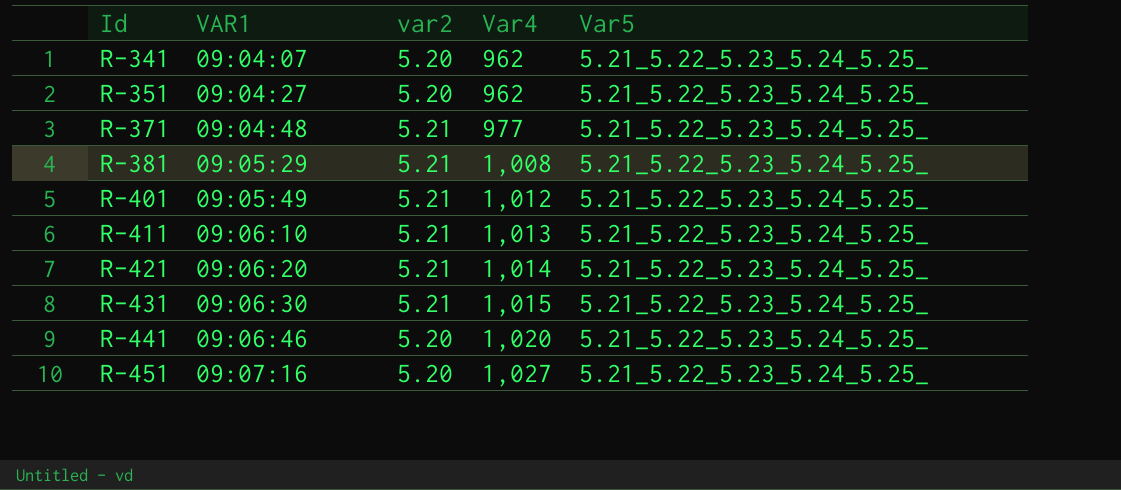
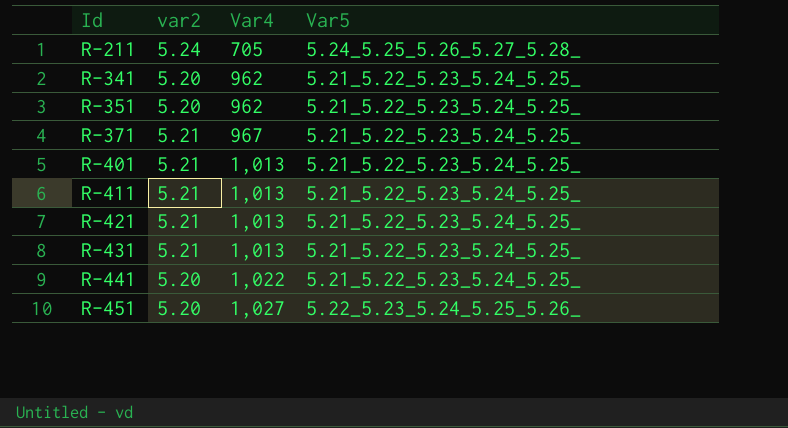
column VAR1 | position: 2 -> none
row R-381: 09:05:29 | 5.21 | 1,008 | 5.21_5.22_5.23_5.24_5.25_ -> none
row R-211: none -> 5.24 | 705 | 5.24_5.25_5.26_5.27_5.28_
R-371 | Var4: 977 -> 967
R-401 | Var4: 1,012 -> 1,013
R-421 | Var4: 1,014 -> 1,013
R-431 | Var4: 1,015 -> 1,013
R-441 | Var4: 1,020 -> 1,022
R-451 | Var5: 5.21_5.22_5.23_5.24_5.25_ -> 5.22_5.23_5.24_5.25_5.26_

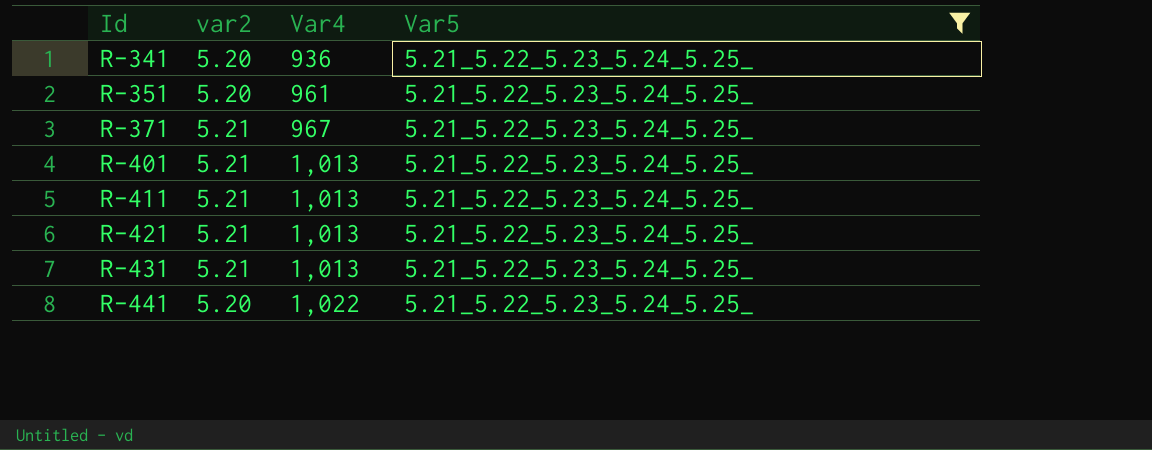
filter: none -> Var5 = 5.21_5.22_5.23_5.24_5.25_
R-341 | Var4: 962 -> 936
R-351 | Var4: 962 -> 961

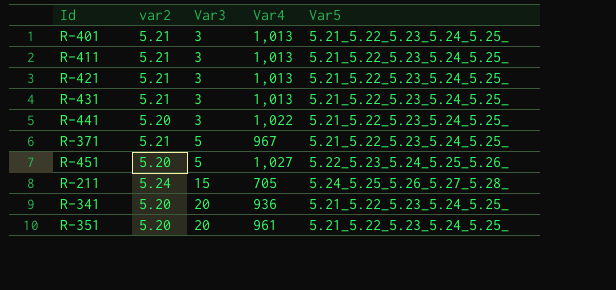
filter: Var5 = 5.21_5.22_5.23_5.24_5.25_ -> none
row order: Id ascending -> Var3 ascending
column Var3 | position: none -> 3

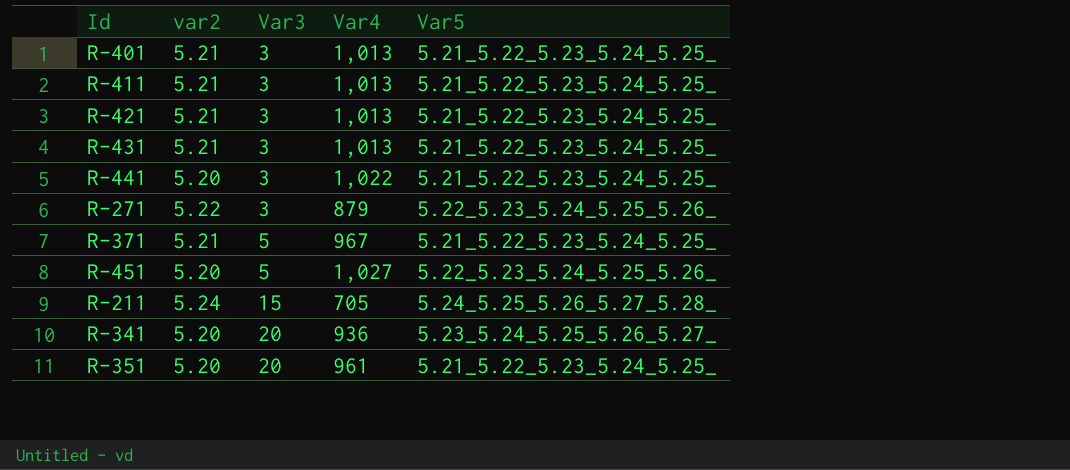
row R-271: none -> 5.22 | 3 | 879 | 5.22_5.23_5.24_5.25_5.26_
R-341 | Var5: 5.21_5.22_5.23_5.24_5.25_ -> 5.23_5.24_5.25_5.26_5.27_

